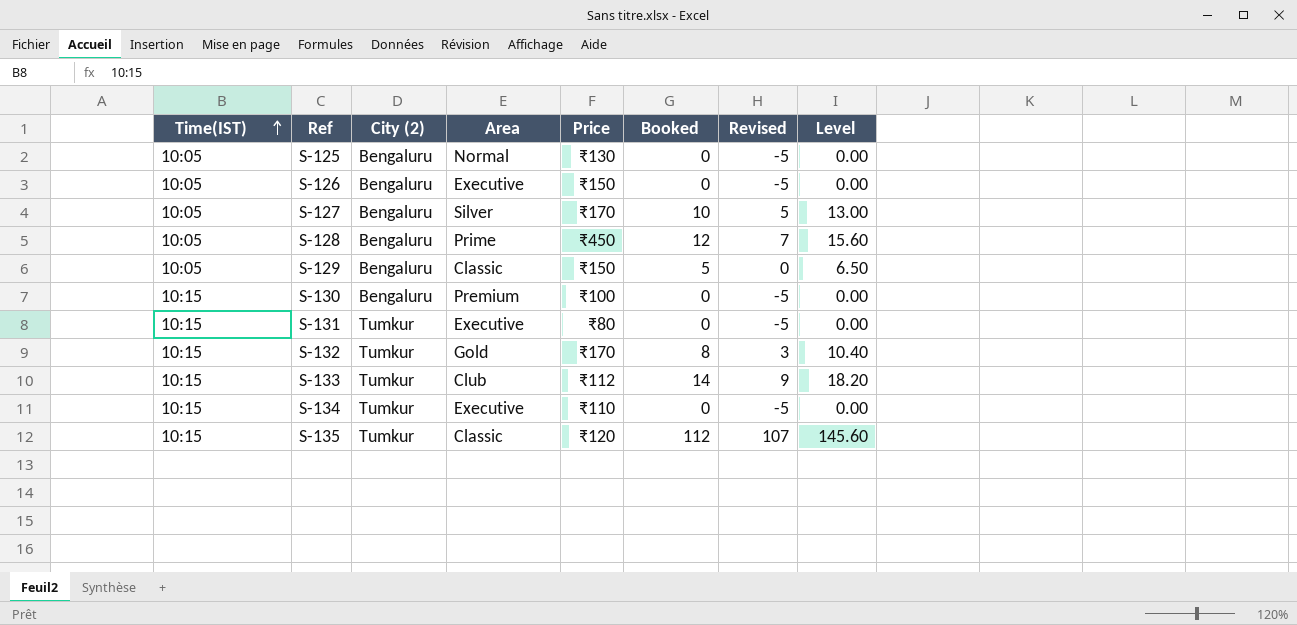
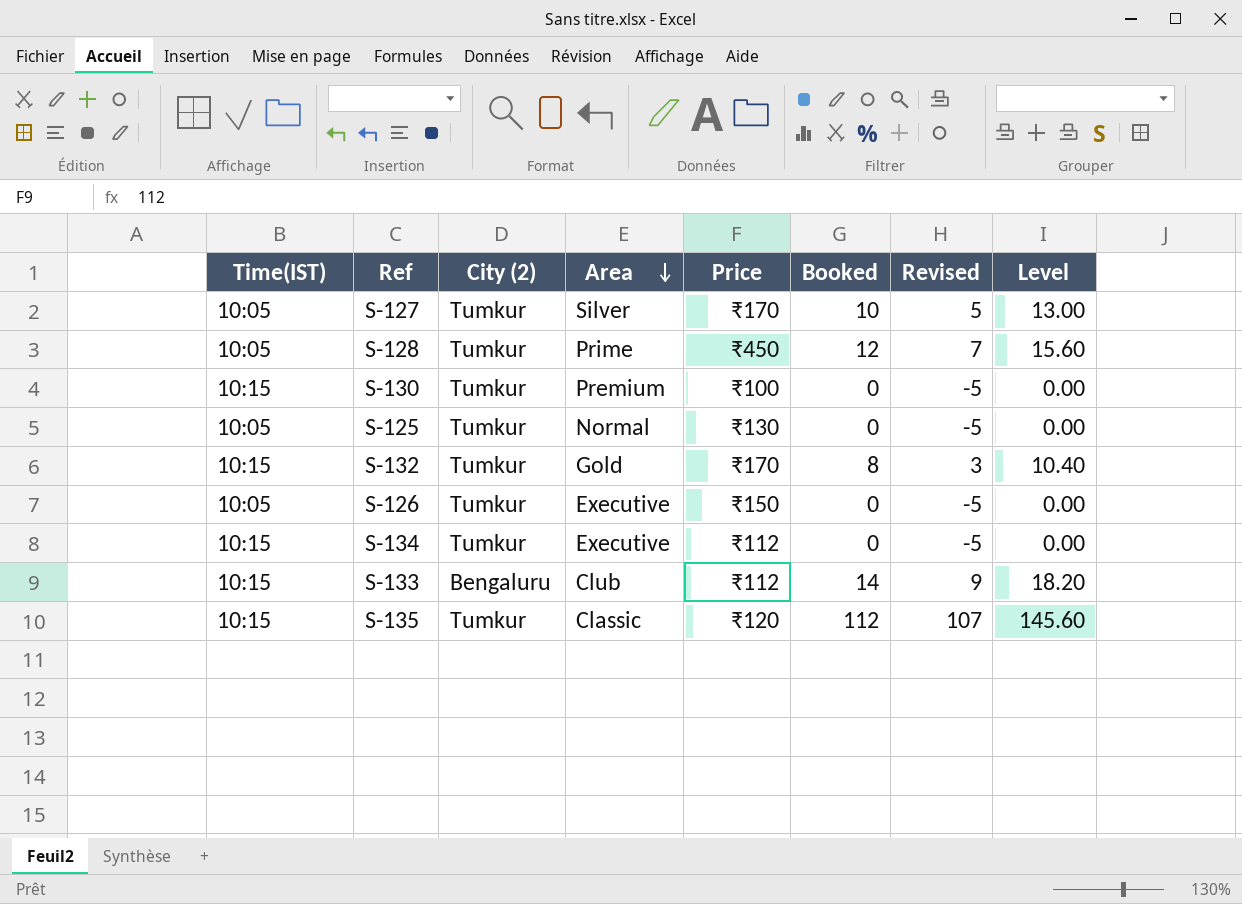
row order: Time(IST) ascending -> Area descending
row S-129: 10:05 | Bengaluru | Classic | ₹150 | 5 | 0 | 6.50 -> none
row S-131: 10:15 | Tumkur | Executive | ₹80 | 0 | -5 | 0.00 -> none
S-127 | City (2): Bengaluru -> Tumkur
S-128 | City (2): Bengaluru -> Tumkur
S-130 | City (2): Bengaluru -> Tumkur
S-125 | City (2): Bengaluru -> Tumkur
S-126 | City (2): Bengaluru -> Tumkur
S-134 | Price: ₹110 -> ₹112
S-133 | City (2): Tumkur -> Bengaluru

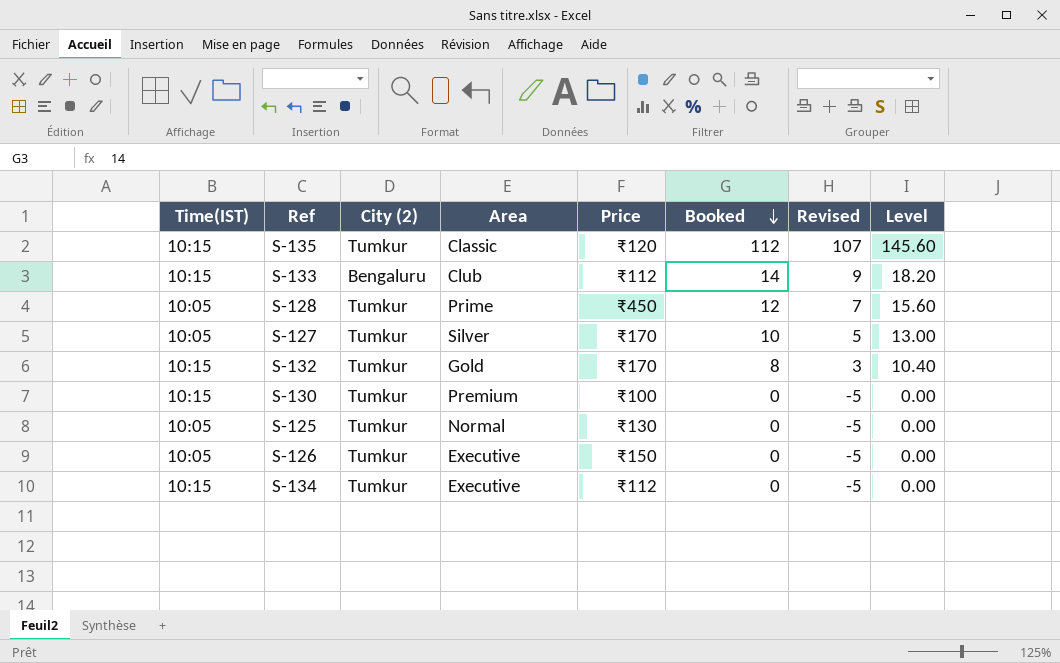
row order: Area descending -> Booked descending

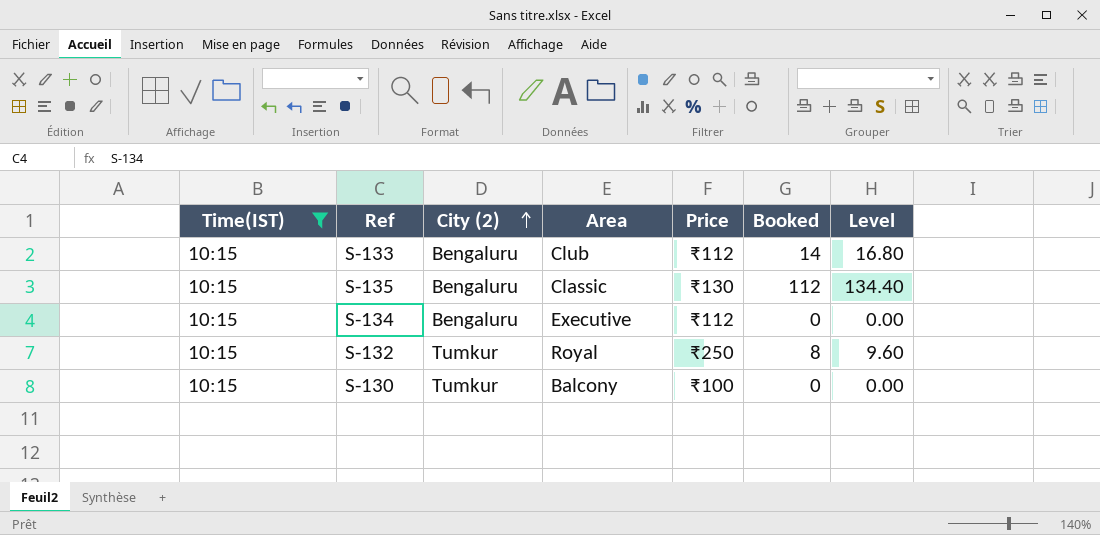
filter: none -> Time(IST) = 10:15
row order: Booked descending -> City (2) ascending
column Revised | formula: [Booked] - 5 -> none
column Level | formula: [Booked] * 1.3 -> [Booked] * 1.2
S-135 | City (2): Tumkur -> Bengaluru
S-135 | Price: ₹120 -> ₹130
S-134 | City (2): Tumkur -> Bengaluru
S-132 | Area: Gold -> Royal
S-132 | Price: ₹170 -> ₹250
S-130 | Area: Premium -> Balcony

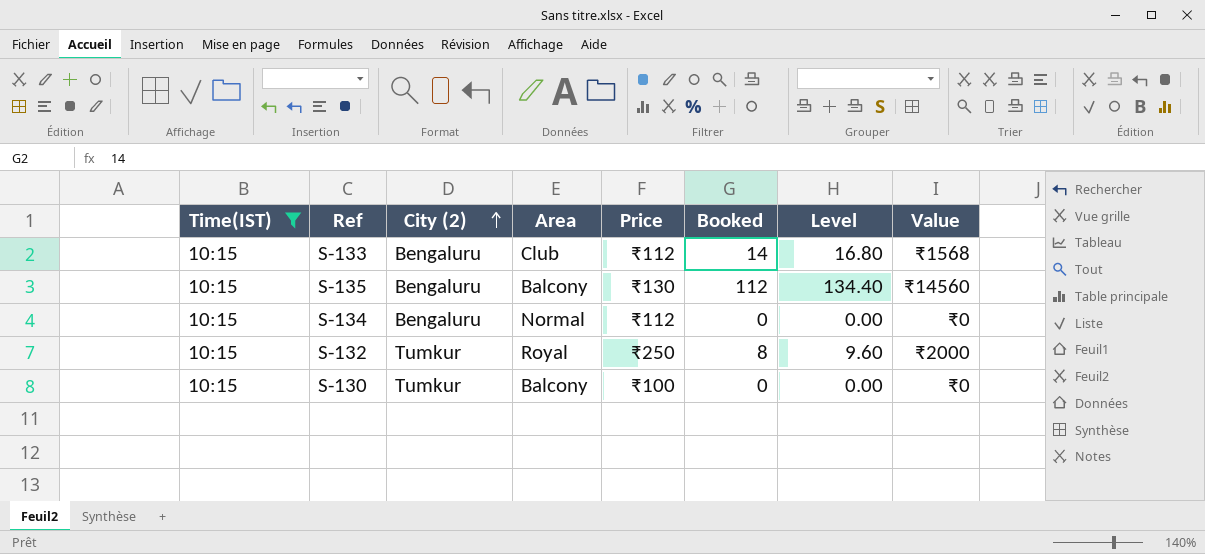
column Value | formula: none -> [Price] * [Booked]
S-135 | Area: Classic -> Balcony
S-134 | Area: Executive -> Normal

